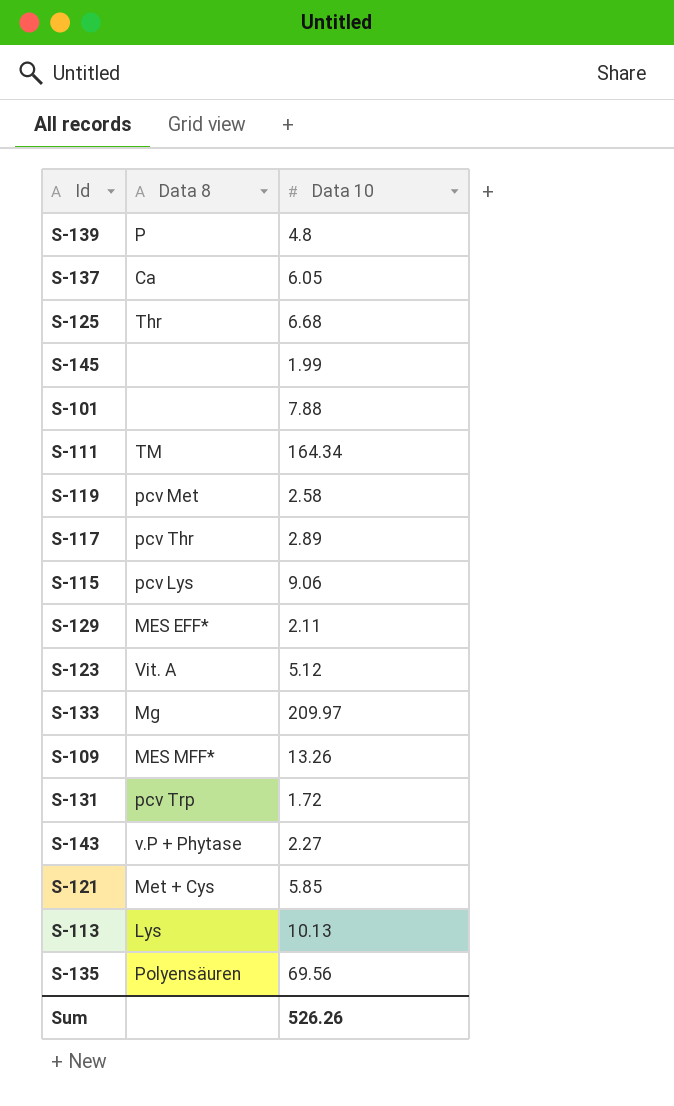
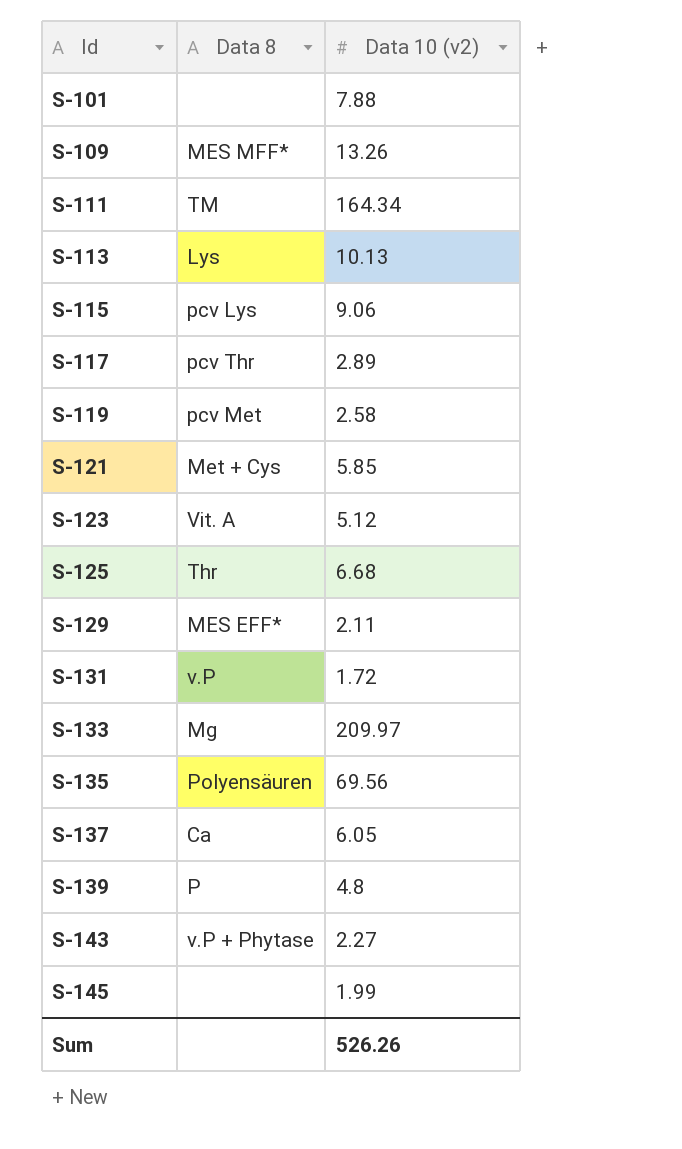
row order: none -> Id ascending
column name: Data 10 -> Data 10 (v2)
S-131 | Data 8: pcv Trp -> v.P

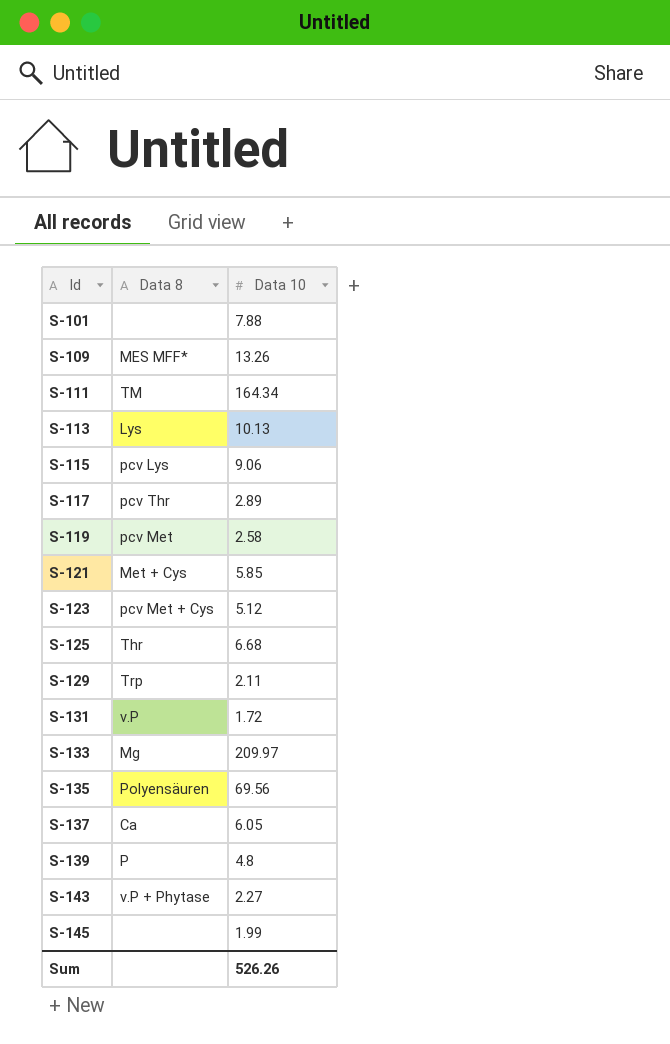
column name: Data 10 (v2) -> Data 10
S-123 | Data 8: Vit. A -> pcv Met + Cys
S-129 | Data 8: MES EFF* -> Trp

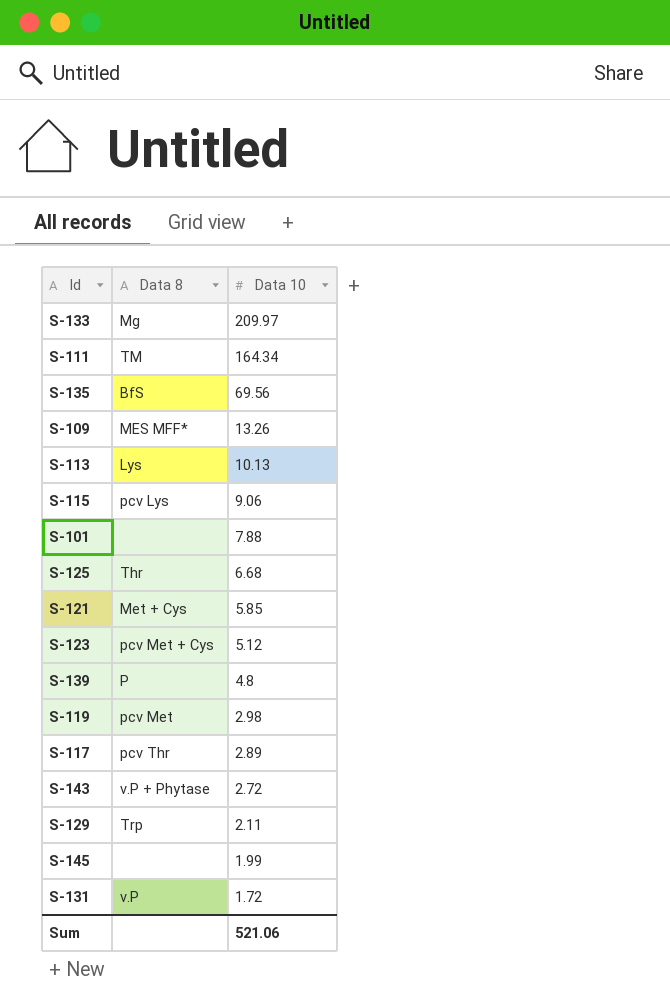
row order: Id ascending -> Data 10 descending
row S-137: Ca | 6.05 -> none
S-135 | Data 8: Polyensäuren -> BfS
S-119 | Data 10: 2.58 -> 2.98
S-143 | Data 10: 2.27 -> 2.72
Sum | Data 10: 526.26 -> 521.06

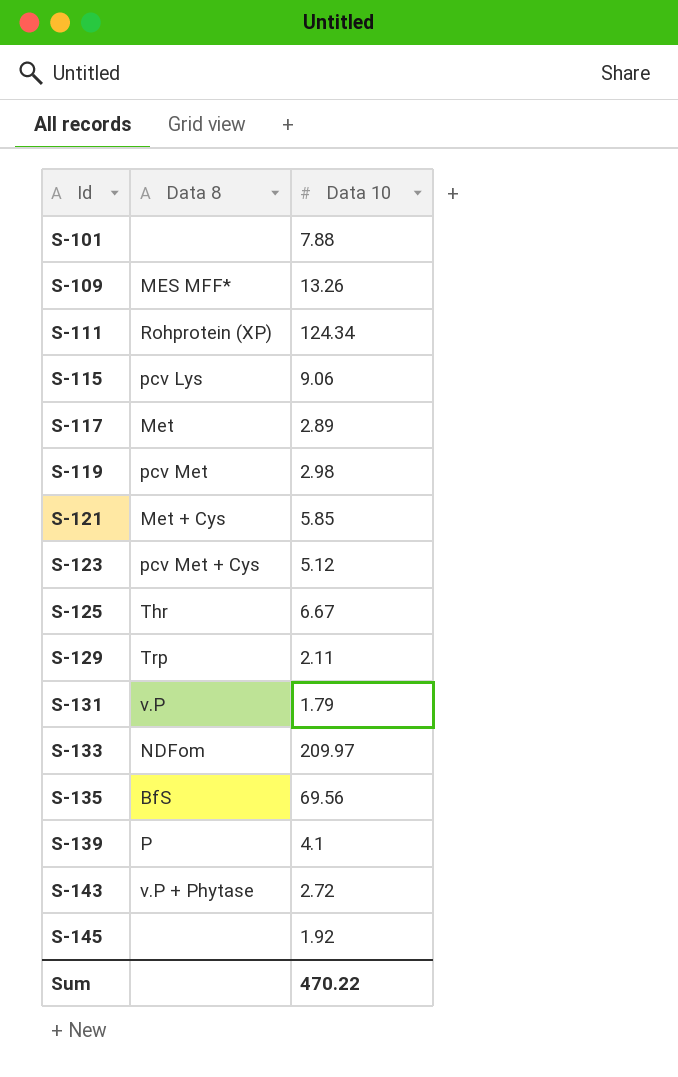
row order: Data 10 descending -> Id ascending
row S-113: Lys | 10.13 -> none
S-111 | Data 8: TM -> Rohprotein (XP)
S-111 | Data 10: 164.34 -> 124.34
S-117 | Data 8: pcv Thr -> Met
S-125 | Data 10: 6.68 -> 6.67
S-131 | Data 10: 1.72 -> 1.79
S-133 | Data 8: Mg -> NDFom
S-139 | Data 10: 4.8 -> 4.1
S-145 | Data 10: 1.99 -> 1.92
Sum | Data 10: 521.06 -> 470.22

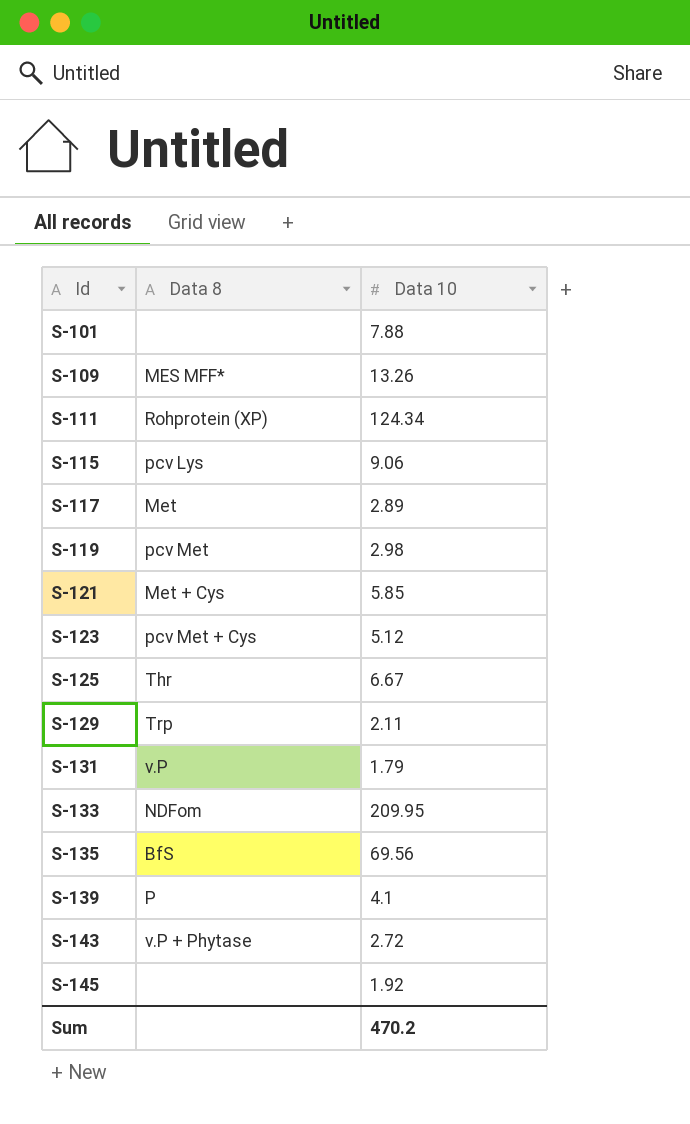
S-133 | Data 10: 209.97 -> 209.95
Sum | Data 10: 470.22 -> 470.2

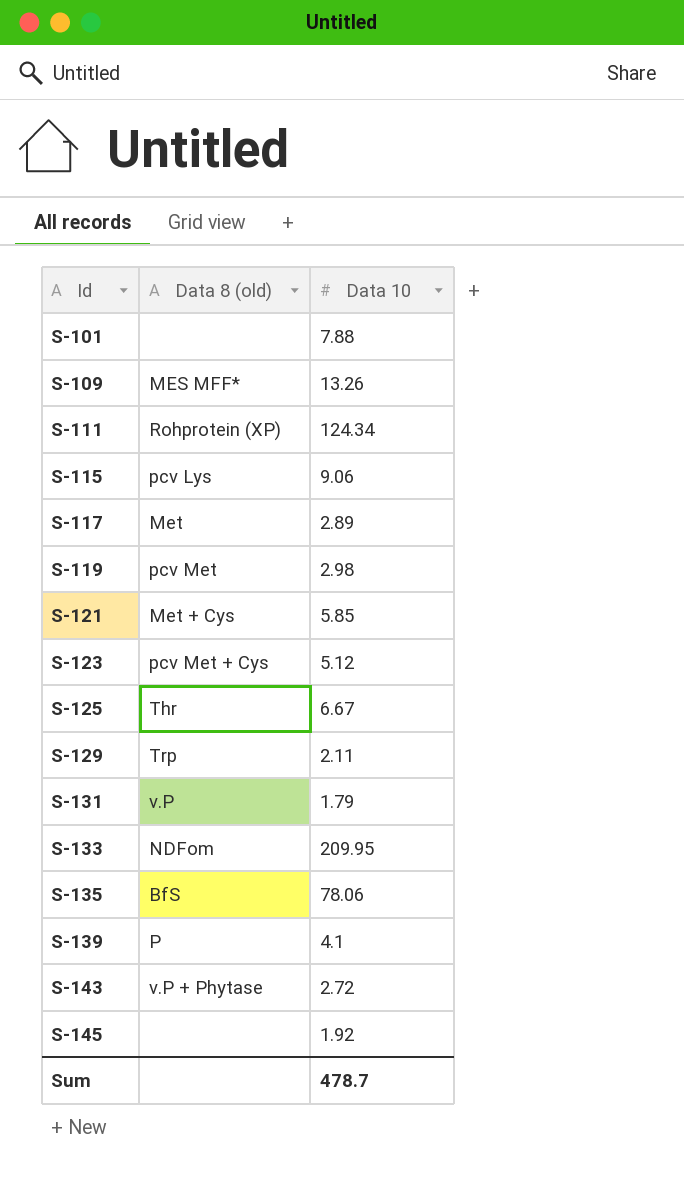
column name: Data 8 -> Data 8 (old)
S-135 | Data 10: 69.56 -> 78.06
Sum | Data 10: 470.2 -> 478.7

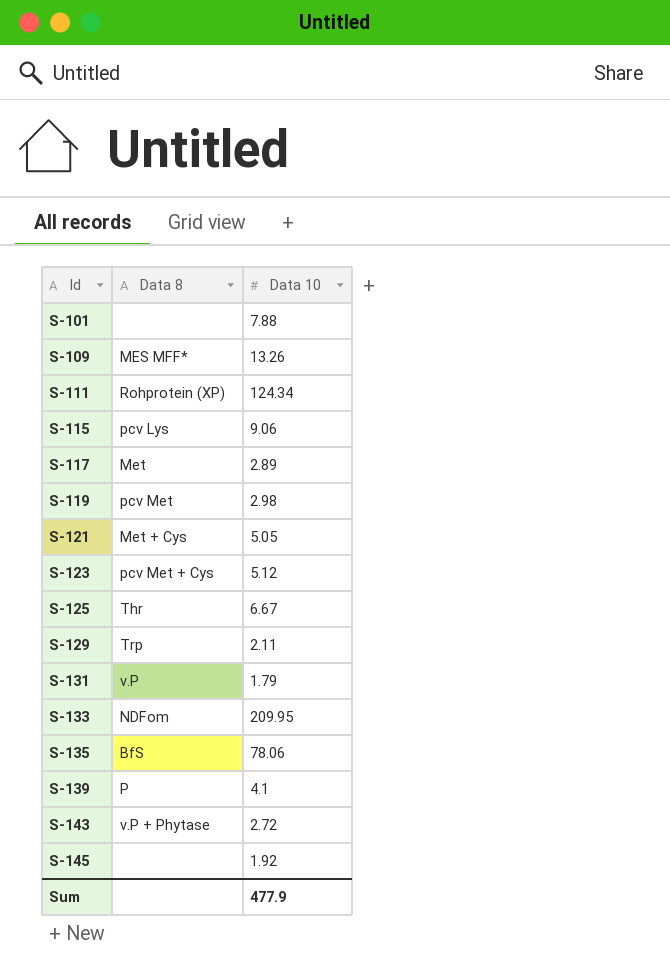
column name: Data 8 (old) -> Data 8
S-121 | Data 10: 5.85 -> 5.05
Sum | Data 10: 478.7 -> 477.9

